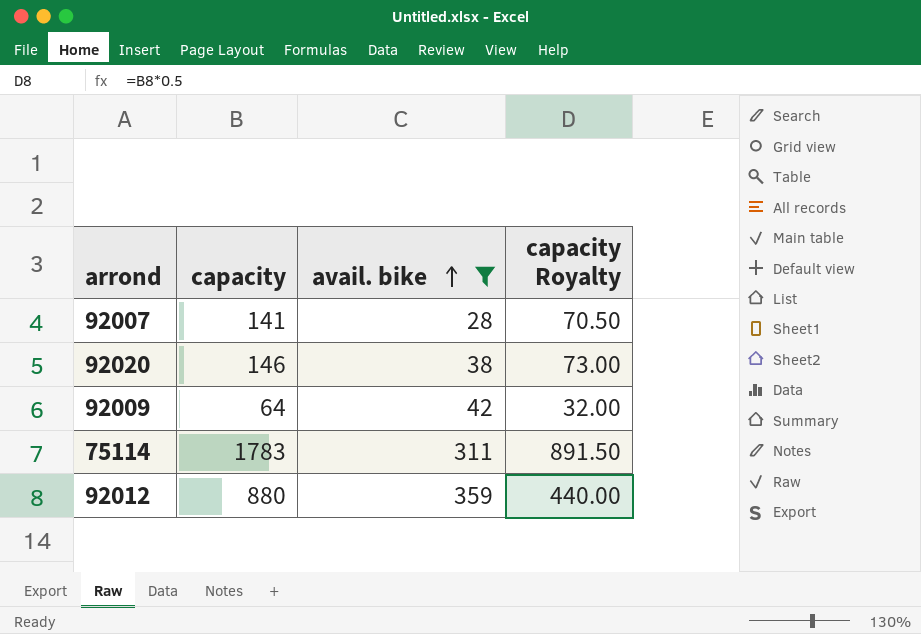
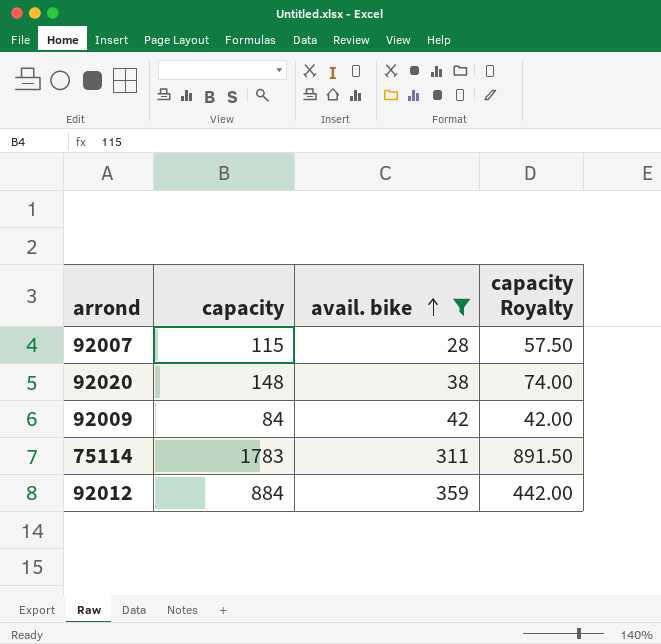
92007 | capacity: 141 -> 115
92007 | capacity Royalty: 70.50 -> 57.50
92020 | capacity: 146 -> 148
92020 | capacity Royalty: 73.00 -> 74.00
92009 | capacity: 64 -> 84
92009 | capacity Royalty: 32.00 -> 42.00
92012 | capacity: 880 -> 884
92012 | capacity Royalty: 440.00 -> 442.00

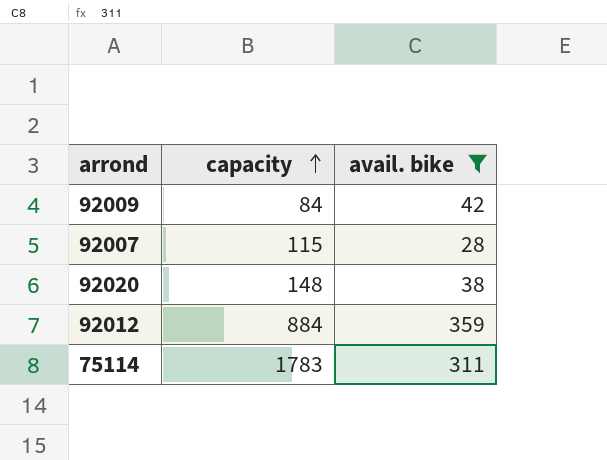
row order: avail. bike ascending -> capacity ascending
column capacity Royalty | formula: [capacity] * 0.5 -> none

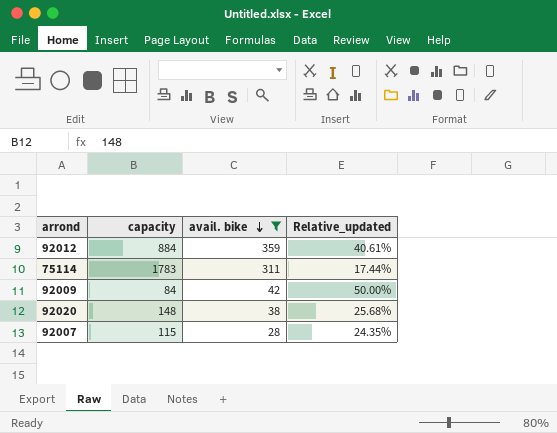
row order: capacity ascending -> avail. bike descending
column Relative_updated | formula: none -> [avail. bike] / [capacity]

